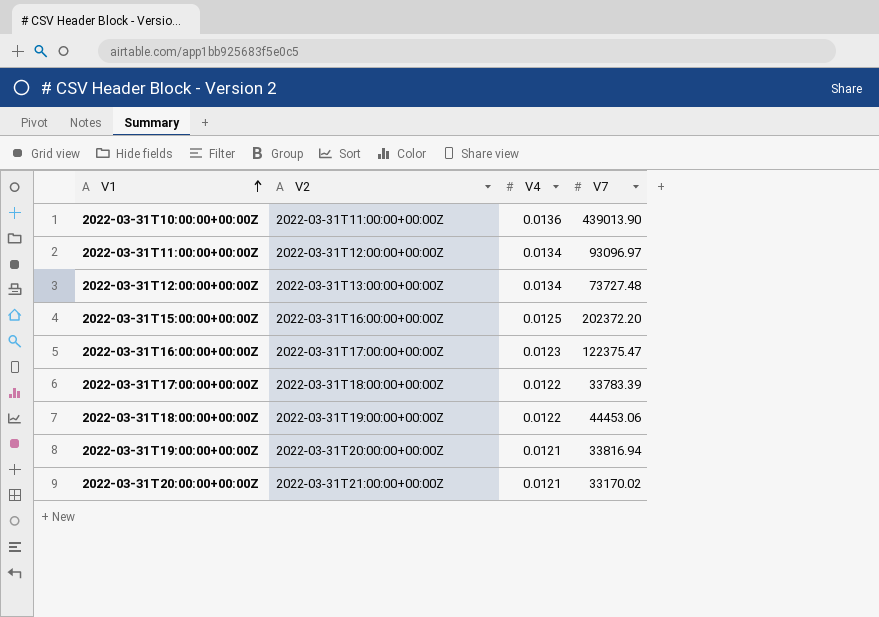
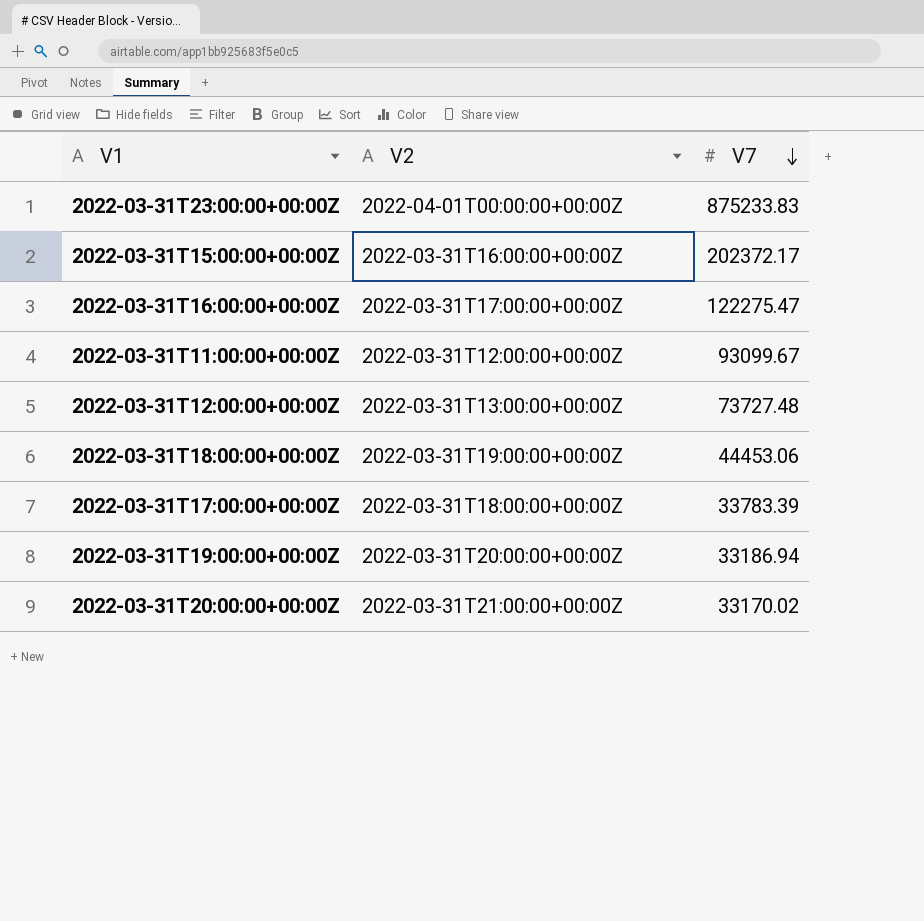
row order: V1 ascending -> V7 descending
column V4 | position: 3 -> none
row 2022-03-31T10:00:00+00:00Z: 2022-03-31T11:00:00+00:00Z | 0.0136 | 439013.90 -> none
row 2022-03-31T23:00:00+00:00Z: none -> 2022-04-01T00:00:00+00:00Z | 875233.83
2022-03-31T15:00:00+00:00Z | V7: 202372.20 -> 202372.17
2022-03-31T16:00:00+00:00Z | V7: 122375.47 -> 122275.47
2022-03-31T11:00:00+00:00Z | V7: 93096.97 -> 93099.67
2022-03-31T19:00:00+00:00Z | V7: 33816.94 -> 33186.94

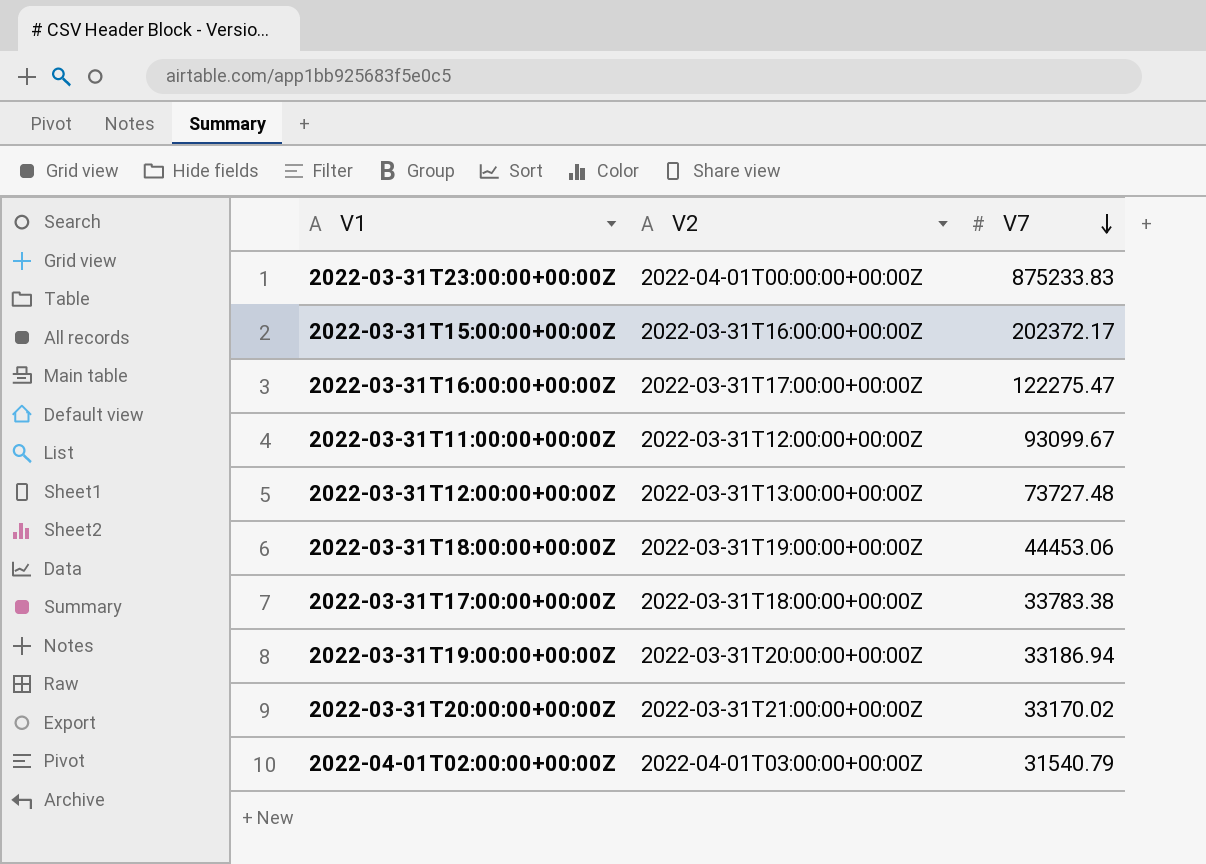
2022-03-31T17:00:00+00:00Z | V7: 33783.39 -> 33783.38
row 2022-04-01T02:00:00+00:00Z: none -> 2022-04-01T03:00:00+00:00Z | 31540.79

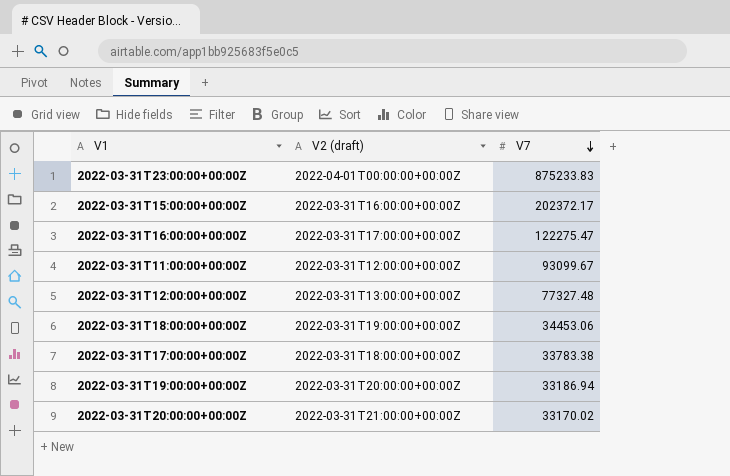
column name: V2 -> V2 (draft)
row 2022-04-01T02:00:00+00:00Z: 2022-04-01T03:00:00+00:00Z | 31540.79 -> none
2022-03-31T12:00:00+00:00Z | V7: 73727.48 -> 77327.48
2022-03-31T18:00:00+00:00Z | V7: 44453.06 -> 34453.06

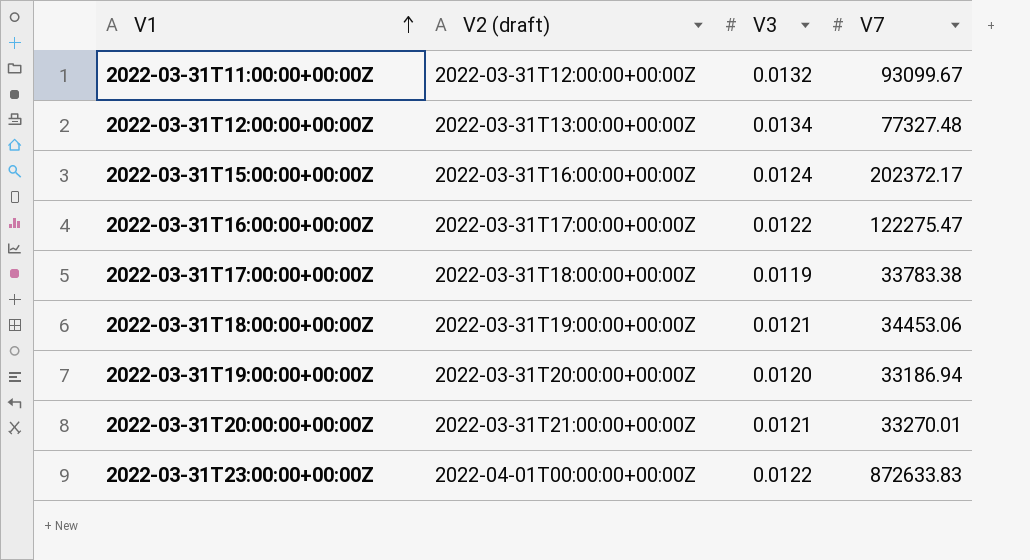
row order: V7 descending -> V1 ascending
column V3 | position: none -> 3
2022-03-31T20:00:00+00:00Z | V7: 33170.02 -> 33270.01
2022-03-31T23:00:00+00:00Z | V7: 875233.83 -> 872633.83

